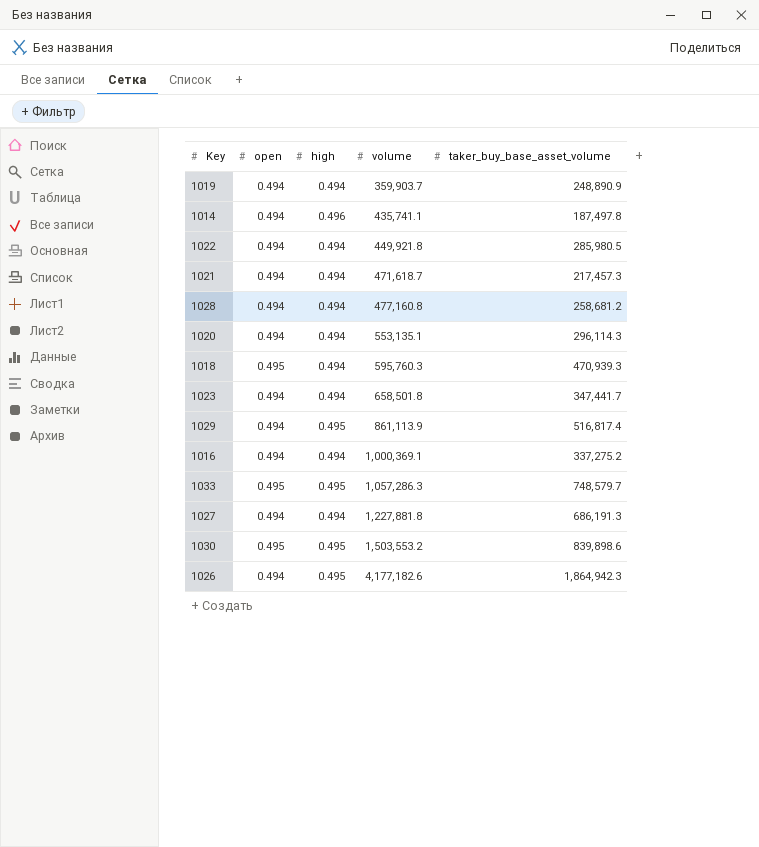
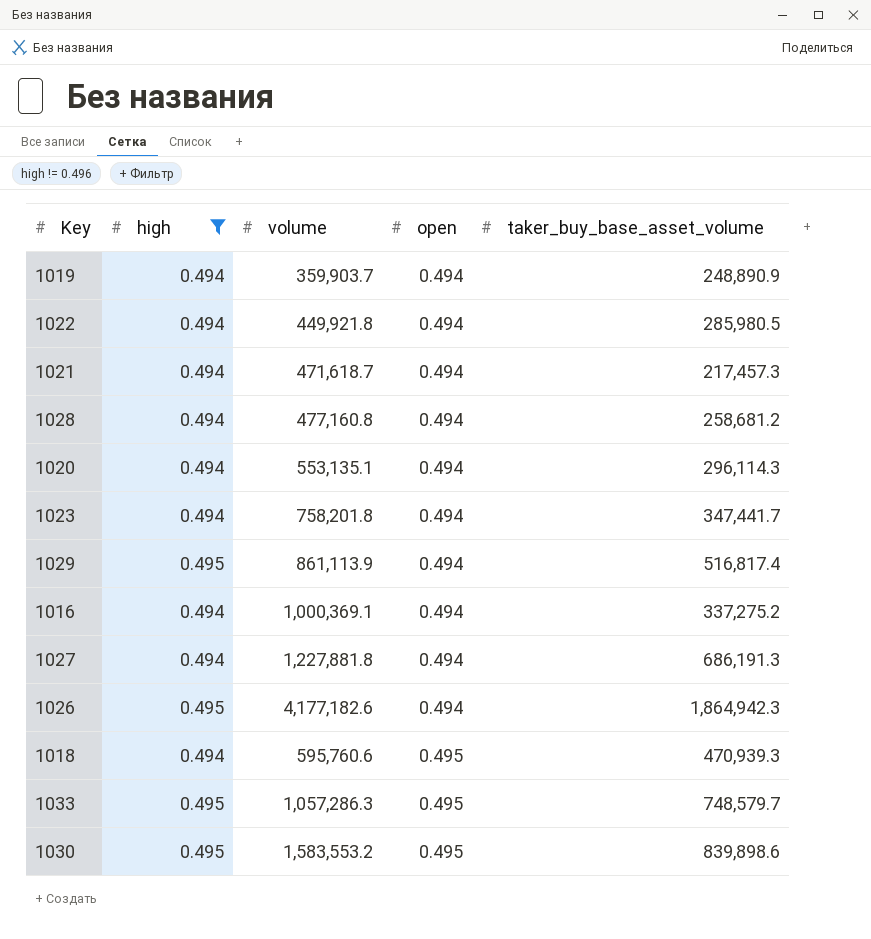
filter: none -> high != 0.496
row order: volume ascending -> open ascending
column open | position: 2 -> 4
1023 | volume: 658,501.8 -> 758,201.8
1018 | volume: 595,760.3 -> 595,760.6
1030 | volume: 1,503,553.2 -> 1,583,553.2

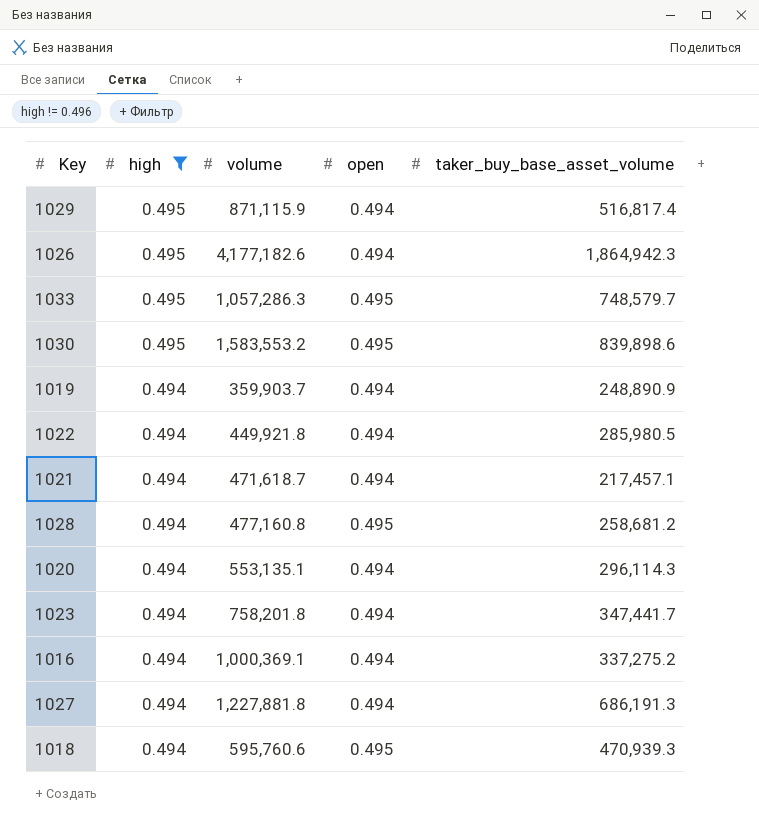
row order: open ascending -> high descending
1029 | volume: 861,113.9 -> 871,115.9
1021 | taker_buy_base_asset_volume: 217,457.3 -> 217,457.1
1028 | open: 0.494 -> 0.495

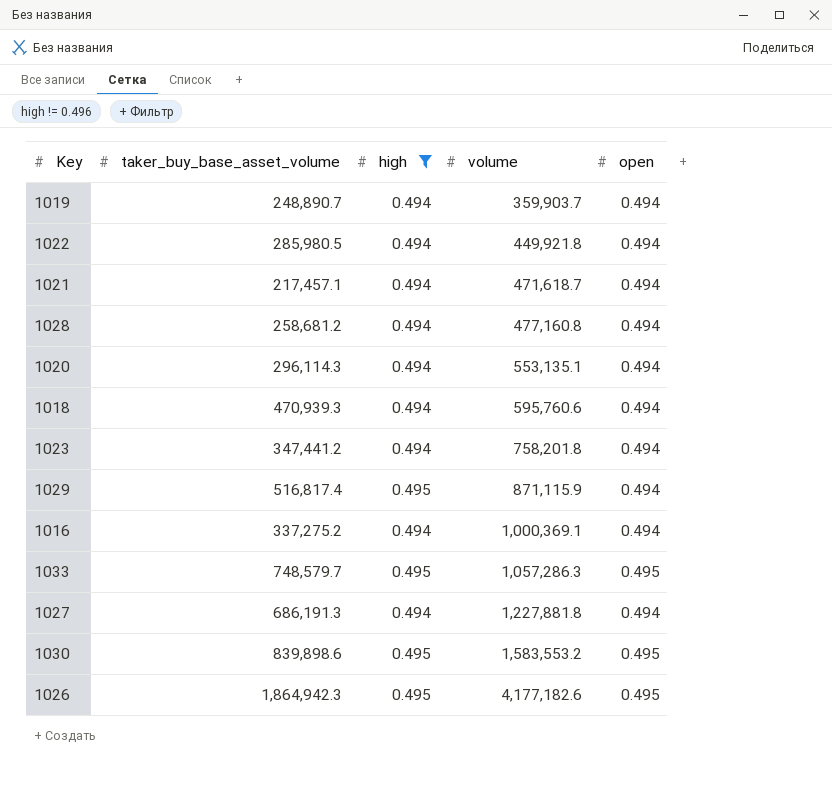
row order: high descending -> volume ascending
column taker_buy_base_asset_volume | position: 5 -> 2
1019 | taker_buy_base_asset_volume: 248,890.9 -> 248,890.7
1028 | open: 0.495 -> 0.494
1018 | open: 0.495 -> 0.494
1023 | taker_buy_base_asset_volume: 347,441.7 -> 347,441.2
1026 | open: 0.494 -> 0.495

